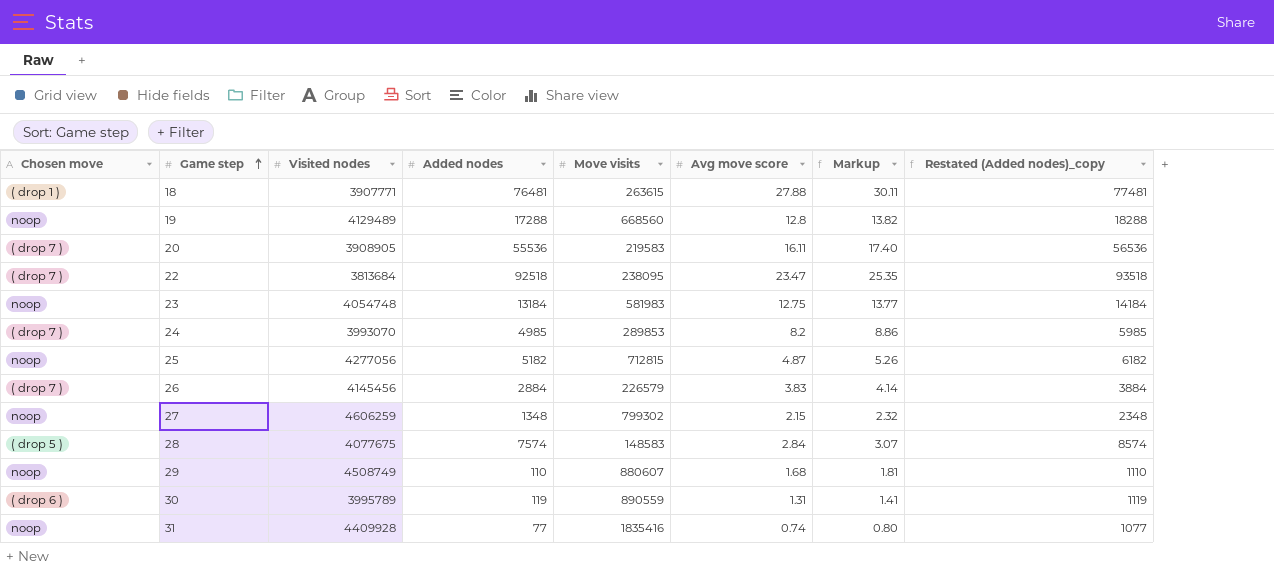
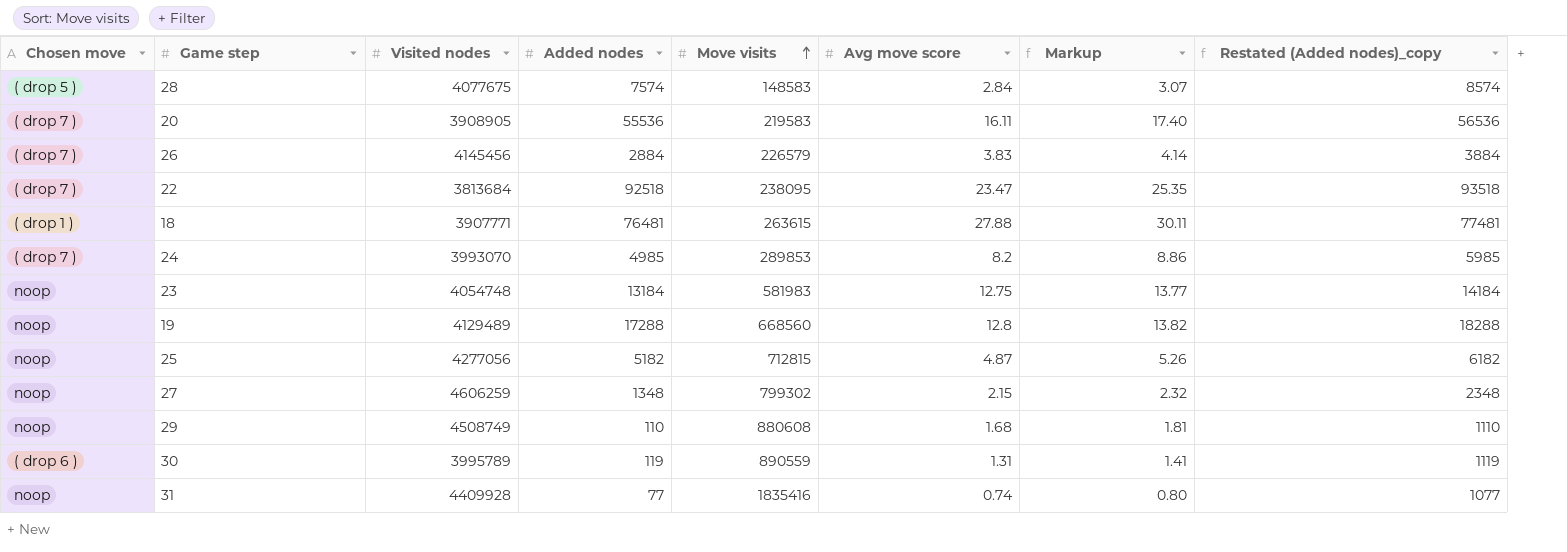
row order: Game step ascending -> Move visits ascending
29 | Move visits: 880607 -> 880608

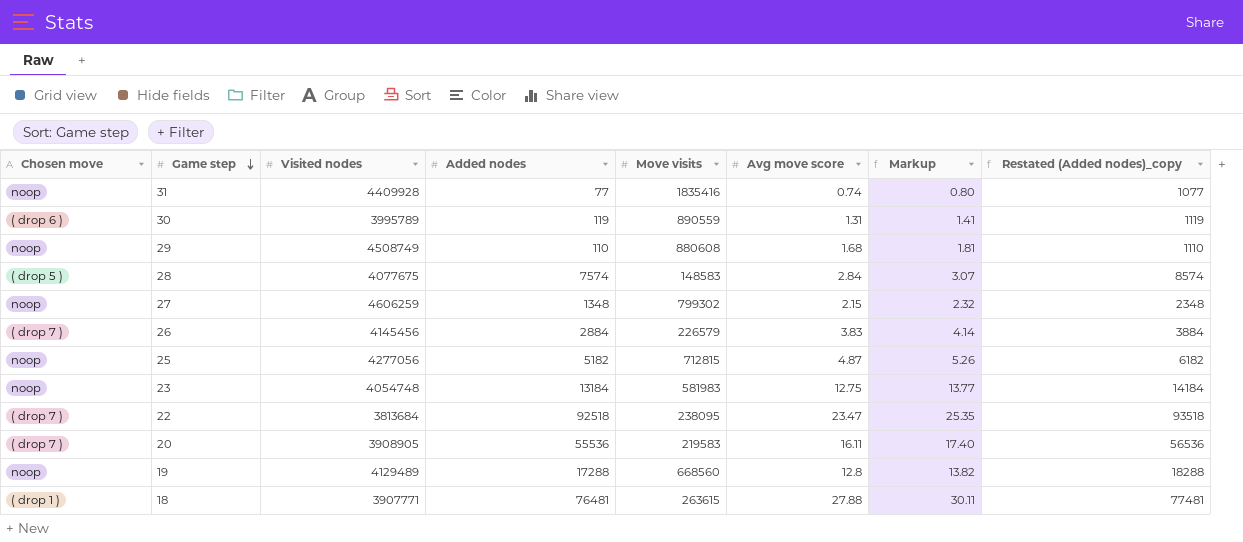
row order: Move visits ascending -> Game step descending
row 24: ( drop 7 ) | 3993070 | 4985 | 289853 | 8.2 | 8.86 | 5985 -> none

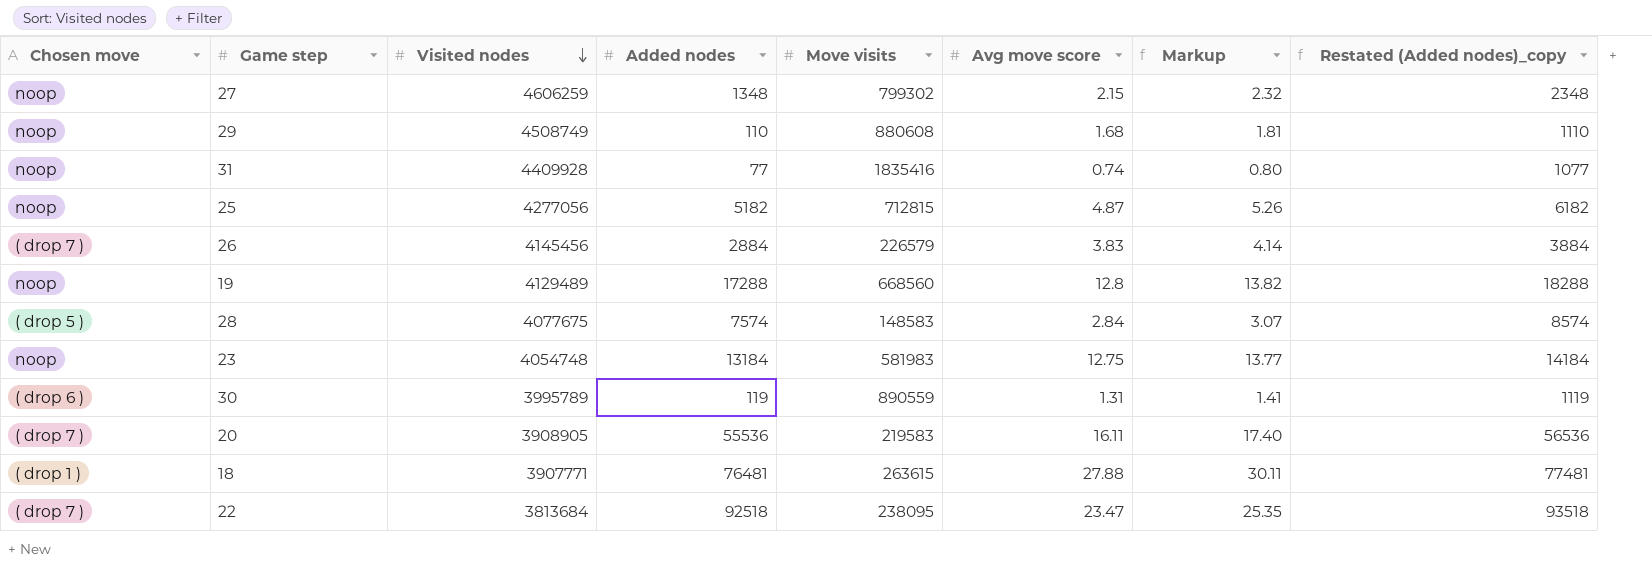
row order: Game step descending -> Visited nodes descending

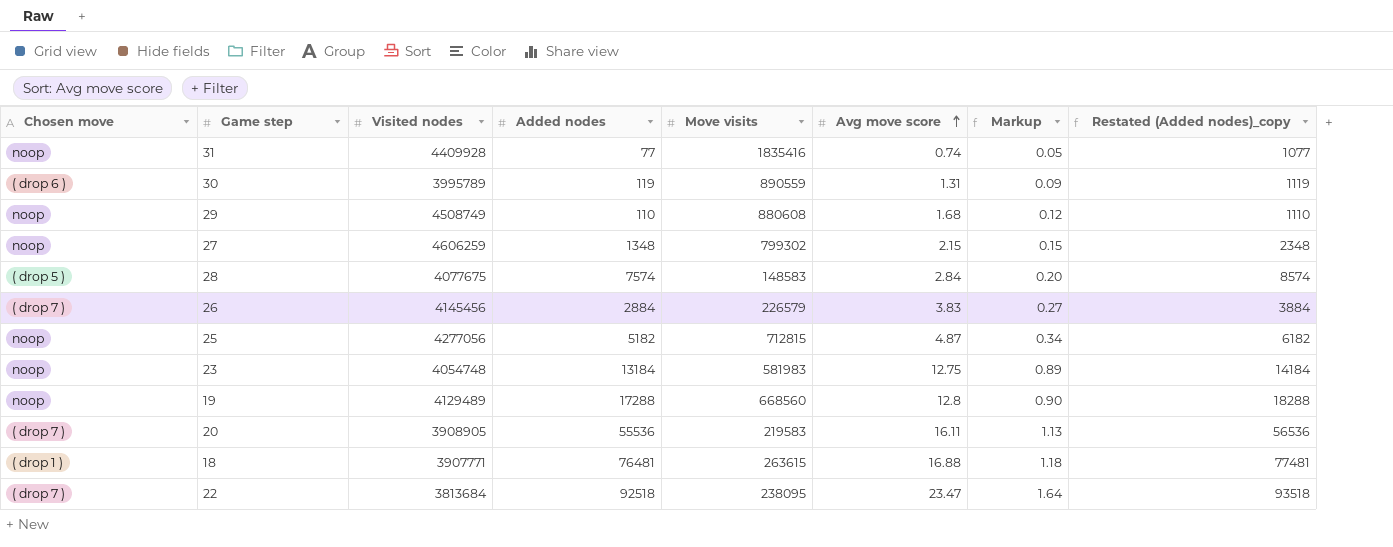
row order: Visited nodes descending -> Avg move score ascending
column Markup | formula: [Avg move score] * 1.08 -> [Avg move score] * 0.07
18 | Avg move score: 27.88 -> 16.88

